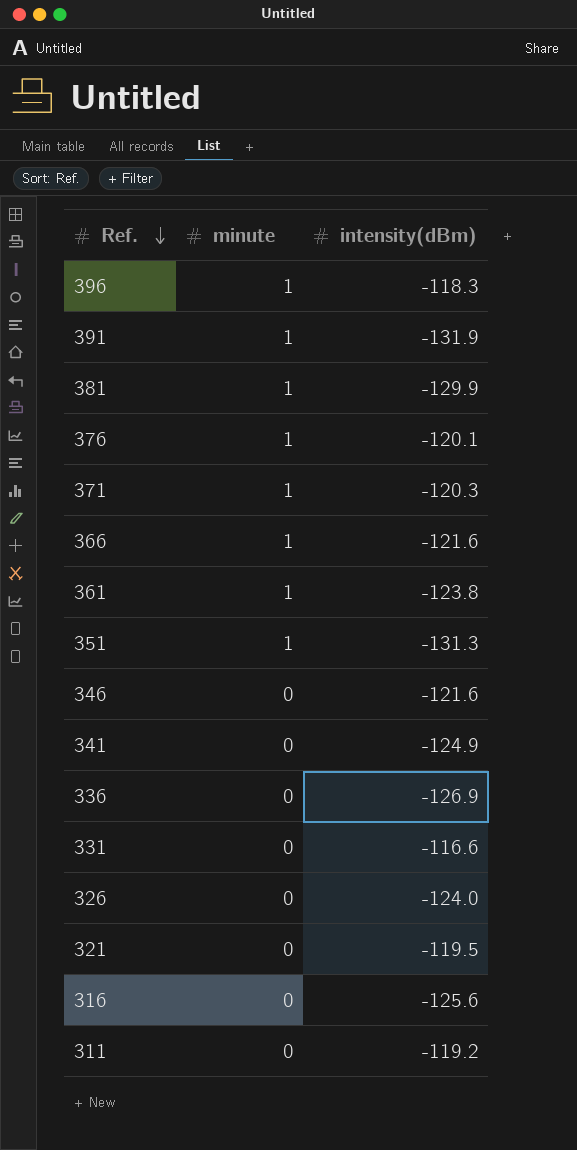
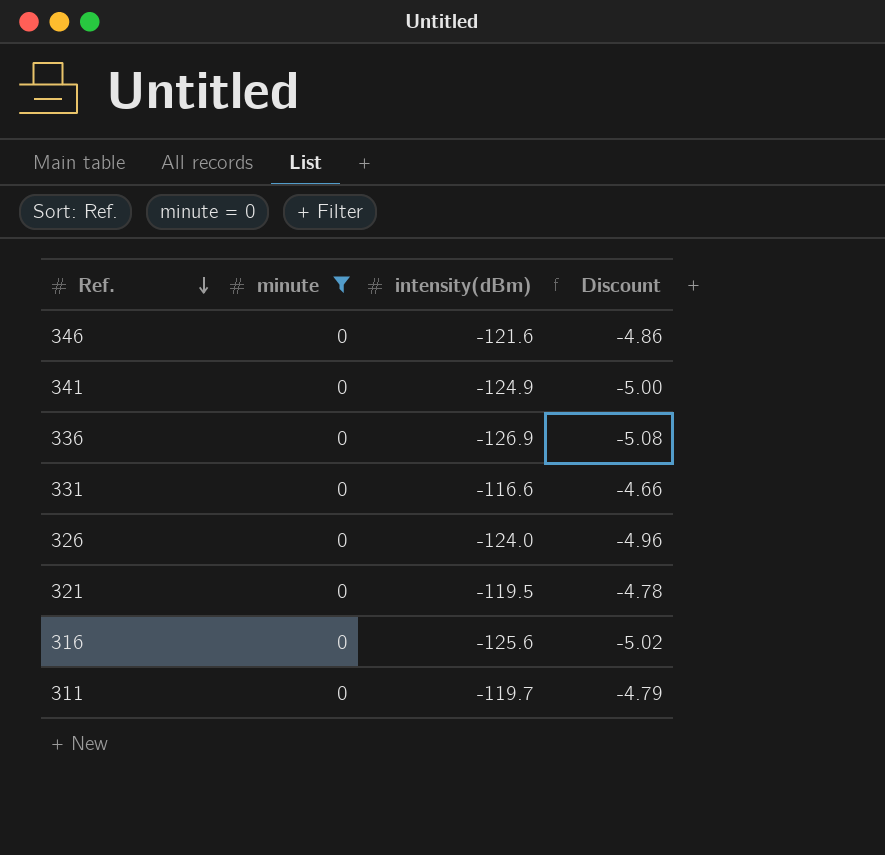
filter: none -> minute = 0
column Discount | formula: none -> [intensity(dBm)] * 0.04
311 | intensity(dBm): -119.2 -> -119.7

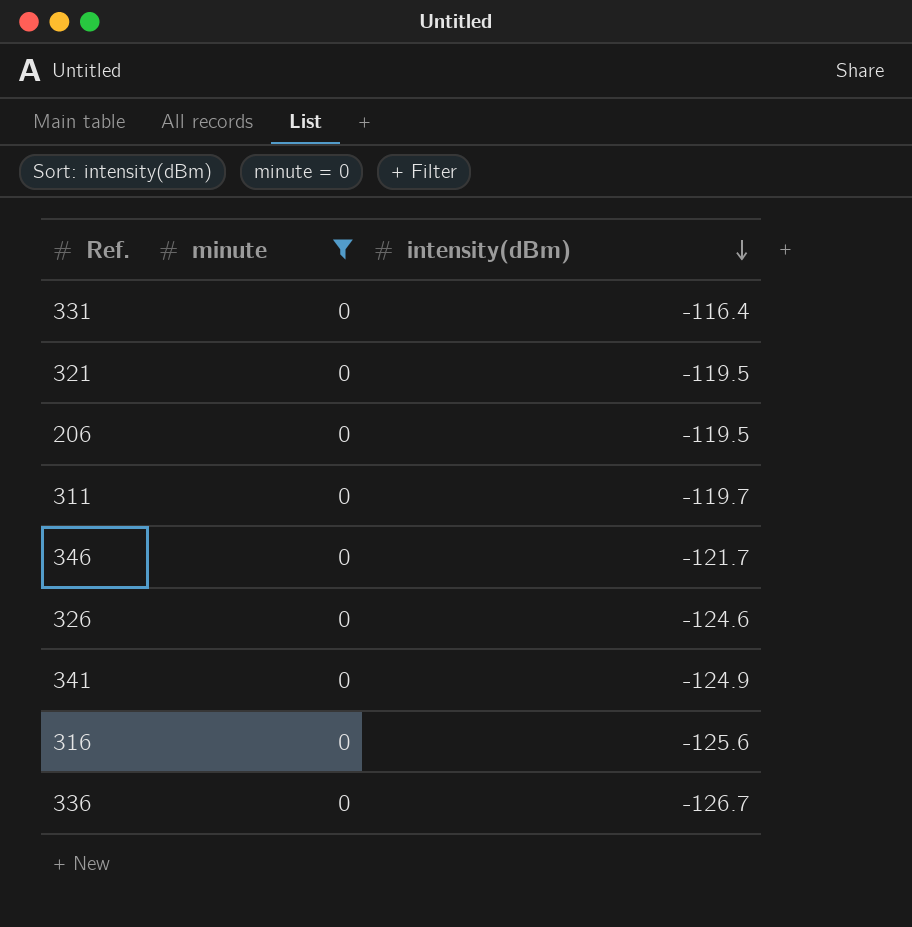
row order: Ref. descending -> intensity(dBm) descending
column Discount | formula: [intensity(dBm)] * 0.04 -> none
331 | intensity(dBm): -116.6 -> -116.4
row 206: none -> 0 | -119.5
346 | intensity(dBm): -121.6 -> -121.7
326 | intensity(dBm): -124.0 -> -124.6
336 | intensity(dBm): -126.9 -> -126.7

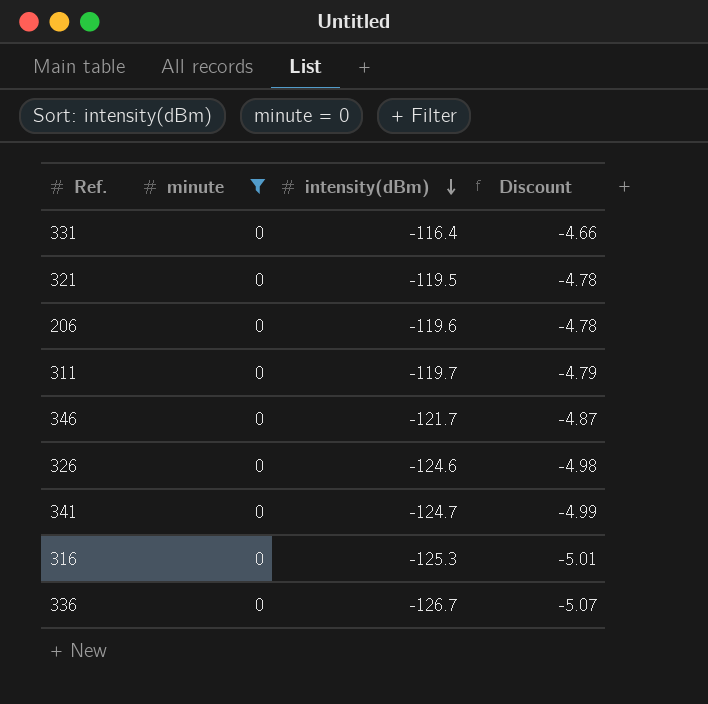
column Discount | formula: none -> [intensity(dBm)] * 0.04
206 | intensity(dBm): -119.5 -> -119.6
341 | intensity(dBm): -124.9 -> -124.7
316 | intensity(dBm): -125.6 -> -125.3

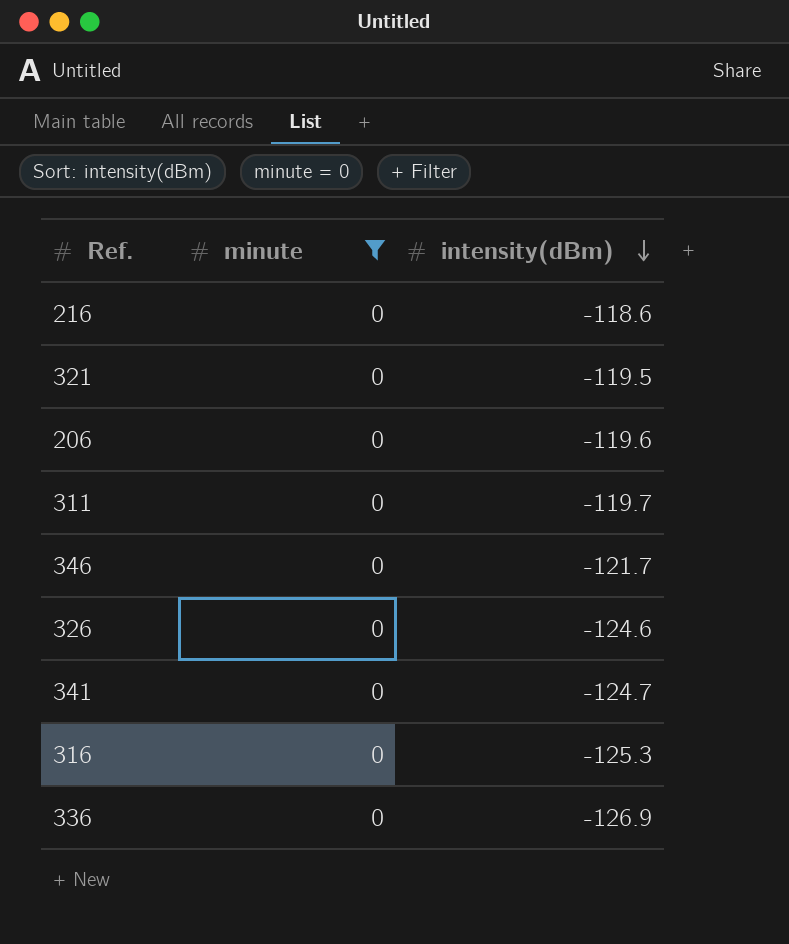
column Discount | formula: [intensity(dBm)] * 0.04 -> none
row 331: 0 | -116.4 | -4.66 -> none
row 216: none -> 0 | -118.6
336 | intensity(dBm): -126.7 -> -126.9

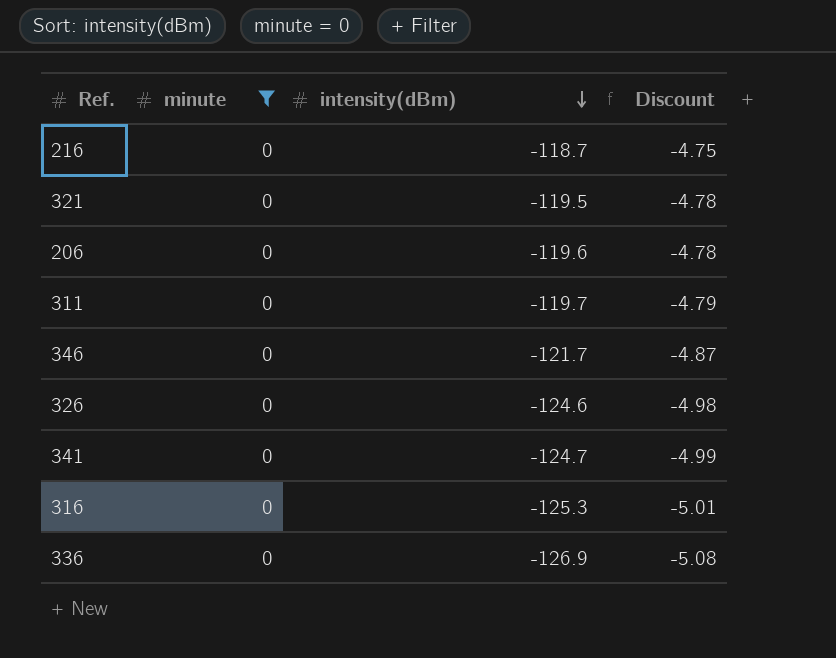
column Discount | formula: none -> [intensity(dBm)] * 0.04
216 | intensity(dBm): -118.6 -> -118.7

